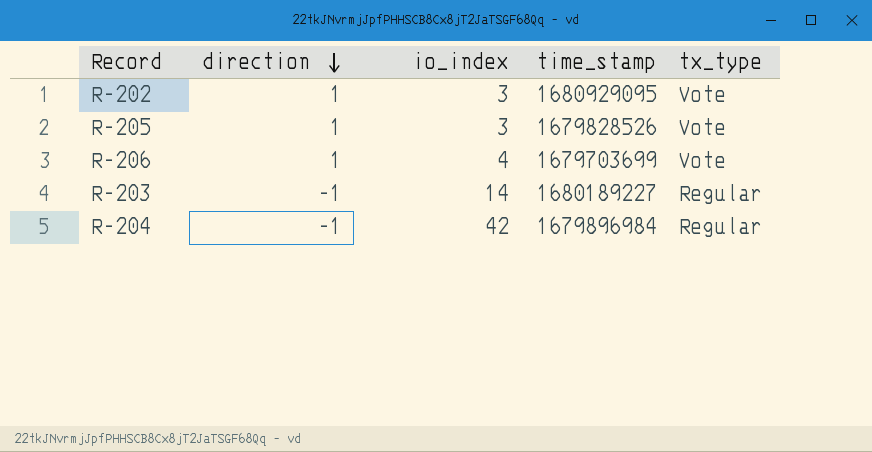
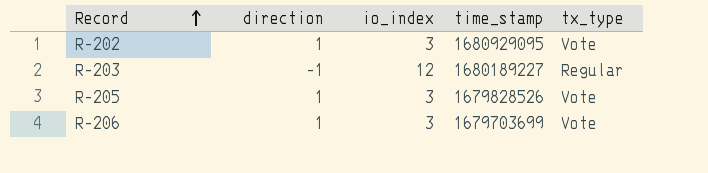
row order: direction descending -> Record ascending
row R-204: -1 | 42 | 1679896984 | Regular -> none
R-203 | io_index: 14 -> 12
R-206 | io_index: 4 -> 3

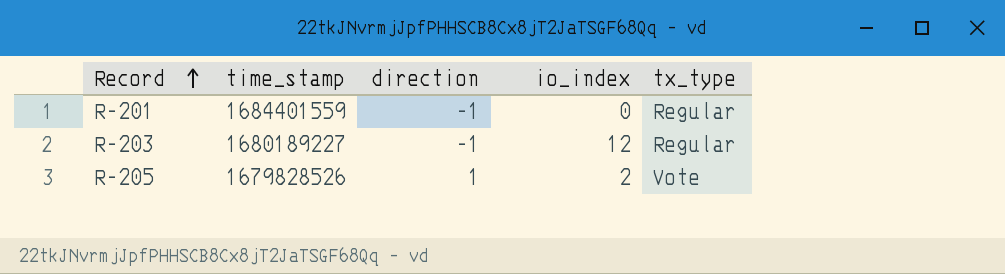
column time_stamp | position: 4 -> 2
row R-202: 1 | 3 | 1680929095 | Vote -> none
row R-206: 1 | 3 | 1679703699 | Vote -> none
row R-201: none -> 1684401559 | -1 | 0 | Regular
R-205 | io_index: 3 -> 2

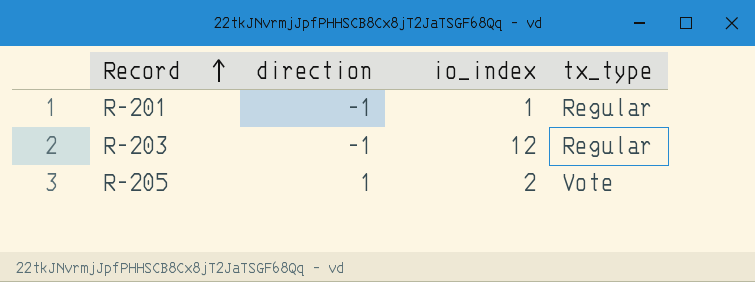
column time_stamp | position: 2 -> none
R-201 | io_index: 0 -> 1

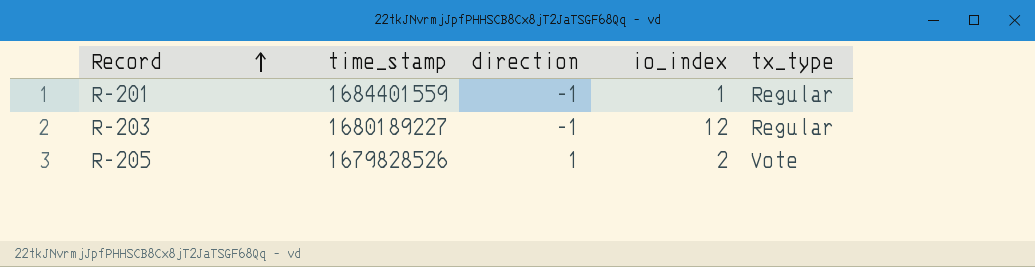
column time_stamp | position: none -> 2

